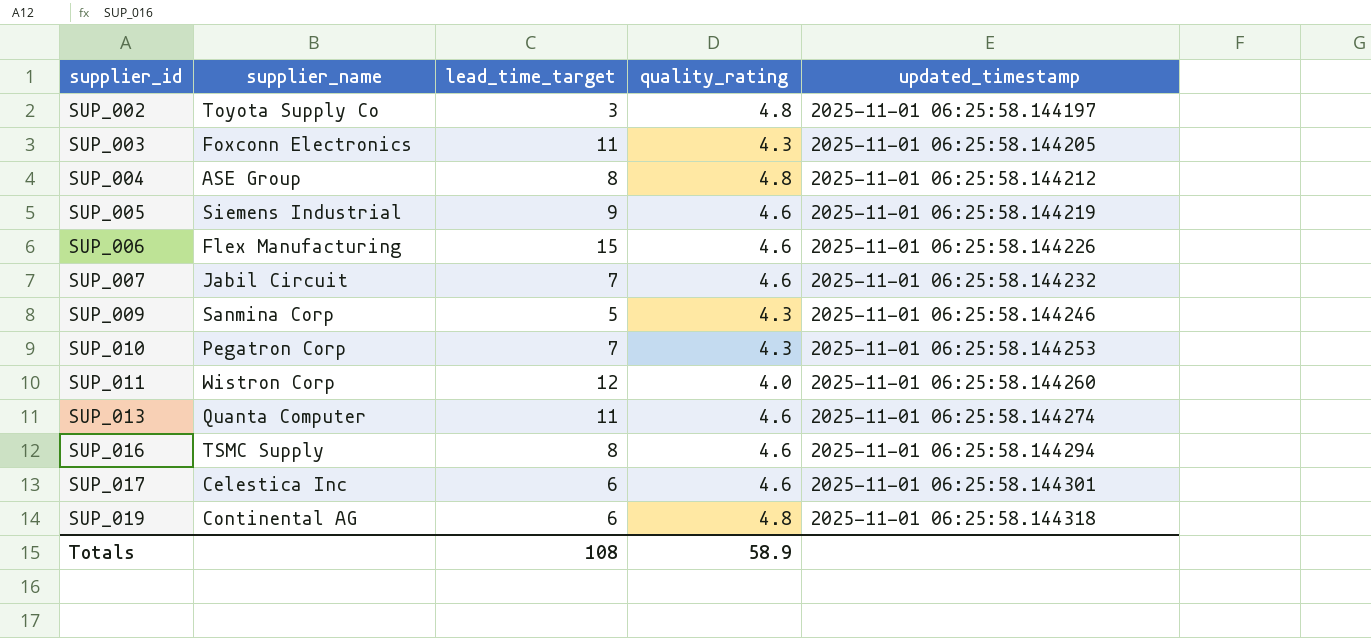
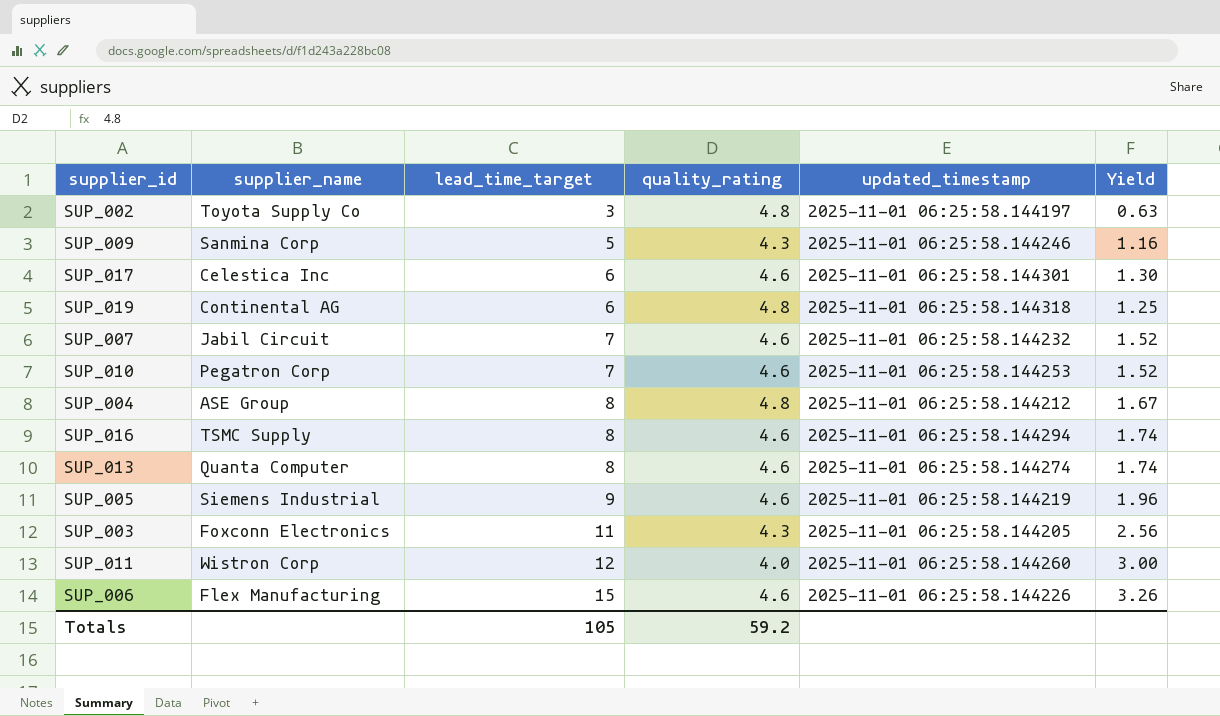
row order: supplier_id ascending -> lead_time_target ascending
column Yield | formula: none -> [lead_time_target] / [quality_rating]
SUP_010 | quality_rating: 4.3 -> 4.6
SUP_013 | lead_time_target: 11 -> 8
Totals | lead_time_target: 108 -> 105
Totals | quality_rating: 58.9 -> 59.2

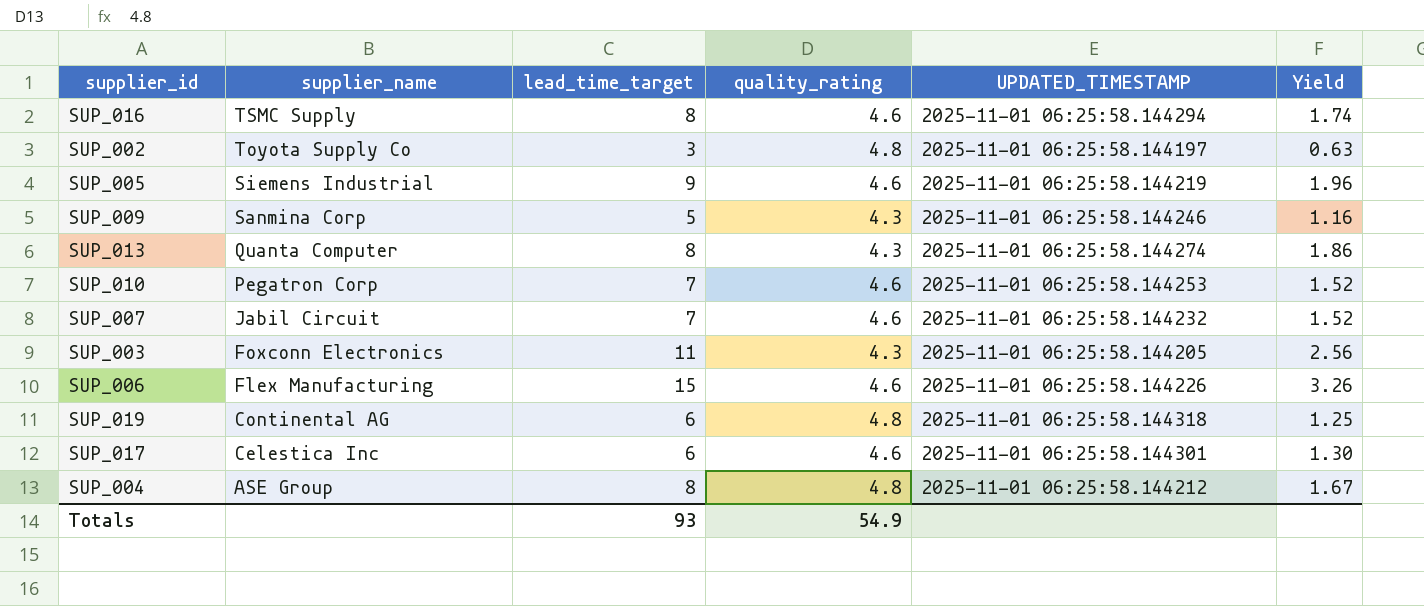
row order: lead_time_target ascending -> supplier_name descending
column name: updated_timestamp -> UPDATED_TIMESTAMP
row SUP_011: Wistron Corp | 12 | 4.0 | 2025-11-01 06:25:58.144260 | 3.00 -> none
SUP_013 | quality_rating: 4.6 -> 4.3
SUP_013 | Yield: 1.74 -> 1.86
Totals | lead_time_target: 105 -> 93
Totals | quality_rating: 59.2 -> 54.9

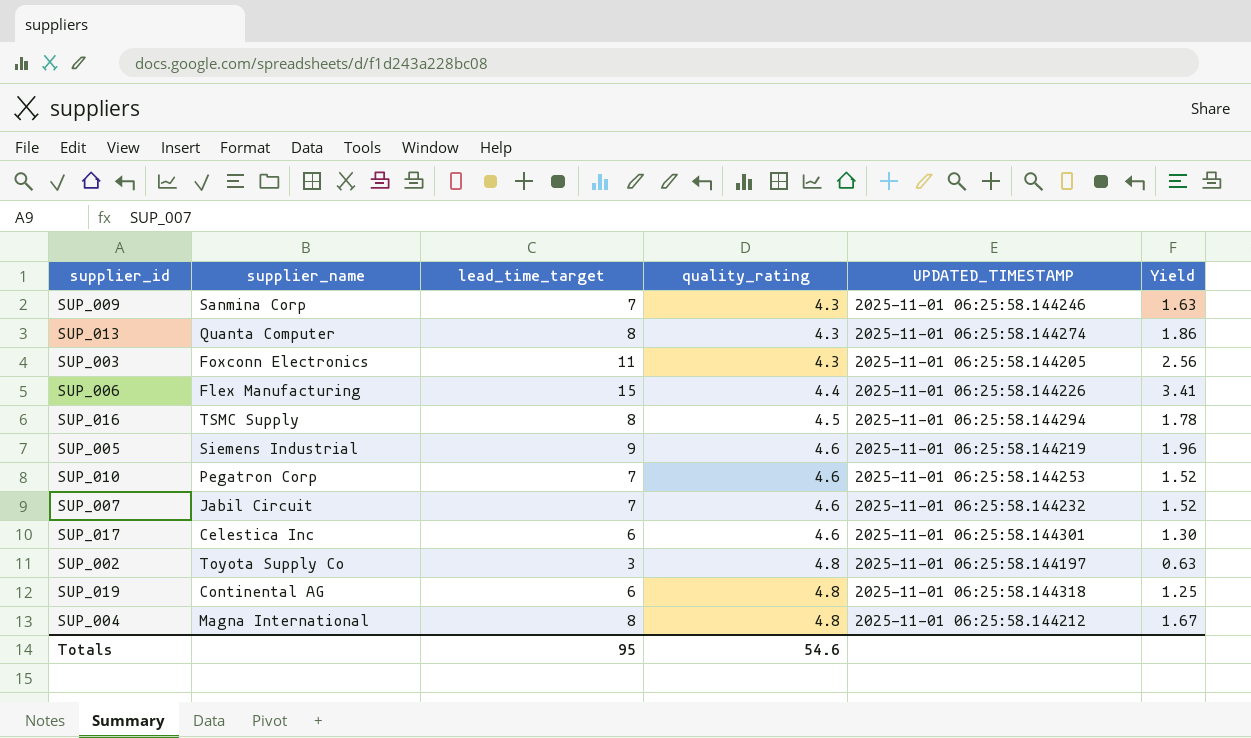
row order: supplier_name descending -> quality_rating ascending
SUP_009 | lead_time_target: 5 -> 7
SUP_009 | Yield: 1.16 -> 1.63
SUP_006 | quality_rating: 4.6 -> 4.4
SUP_006 | Yield: 3.26 -> 3.41
SUP_016 | quality_rating: 4.6 -> 4.5
SUP_016 | Yield: 1.74 -> 1.78
SUP_004 | supplier_name: ASE Group -> Magna International
Totals | lead_time_target: 93 -> 95
Totals | quality_rating: 54.9 -> 54.6

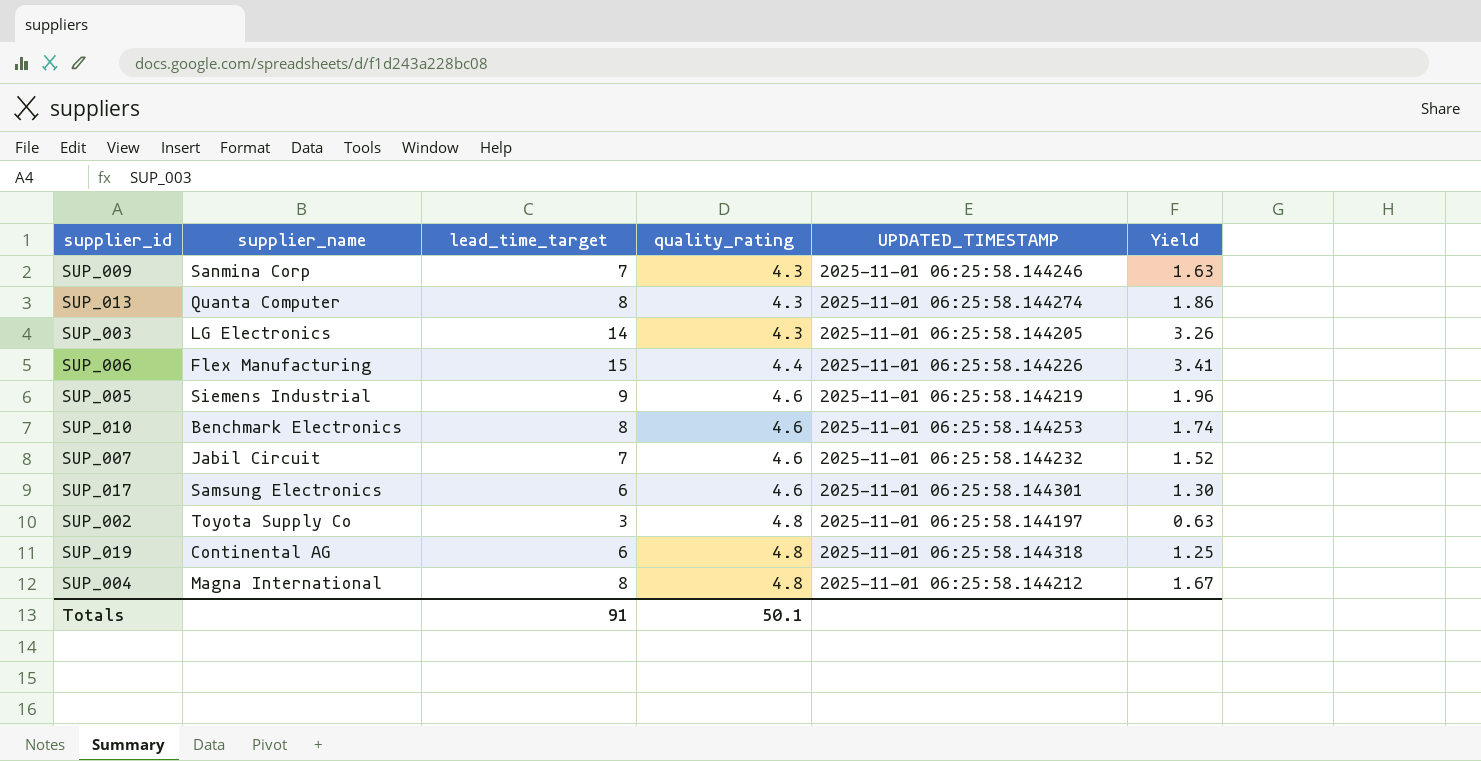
row SUP_016: TSMC Supply | 8 | 4.5 | 2025-11-01 06:25:58.144294 | 1.78 -> none
SUP_003 | supplier_name: Foxconn Electronics -> LG Electronics
SUP_003 | lead_time_target: 11 -> 14
SUP_003 | Yield: 2.56 -> 3.26
SUP_010 | supplier_name: Pegatron Corp -> Benchmark Electronics
SUP_010 | lead_time_target: 7 -> 8
SUP_010 | Yield: 1.52 -> 1.74
SUP_017 | supplier_name: Celestica Inc -> Samsung Electronics
Totals | lead_time_target: 95 -> 91
Totals | quality_rating: 54.6 -> 50.1

